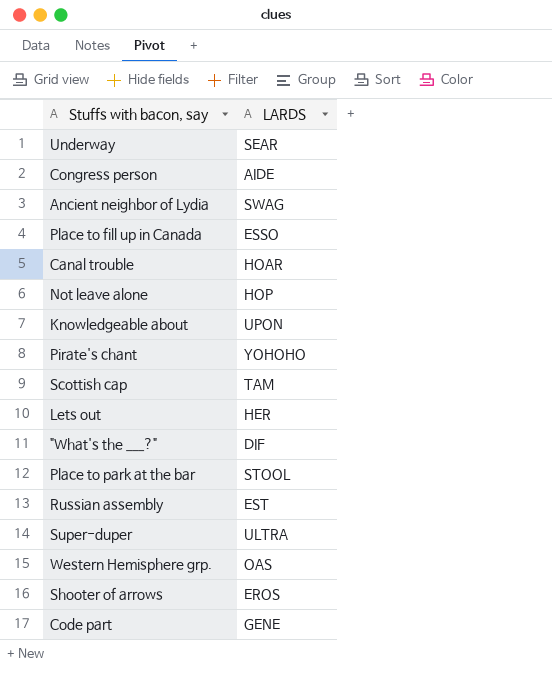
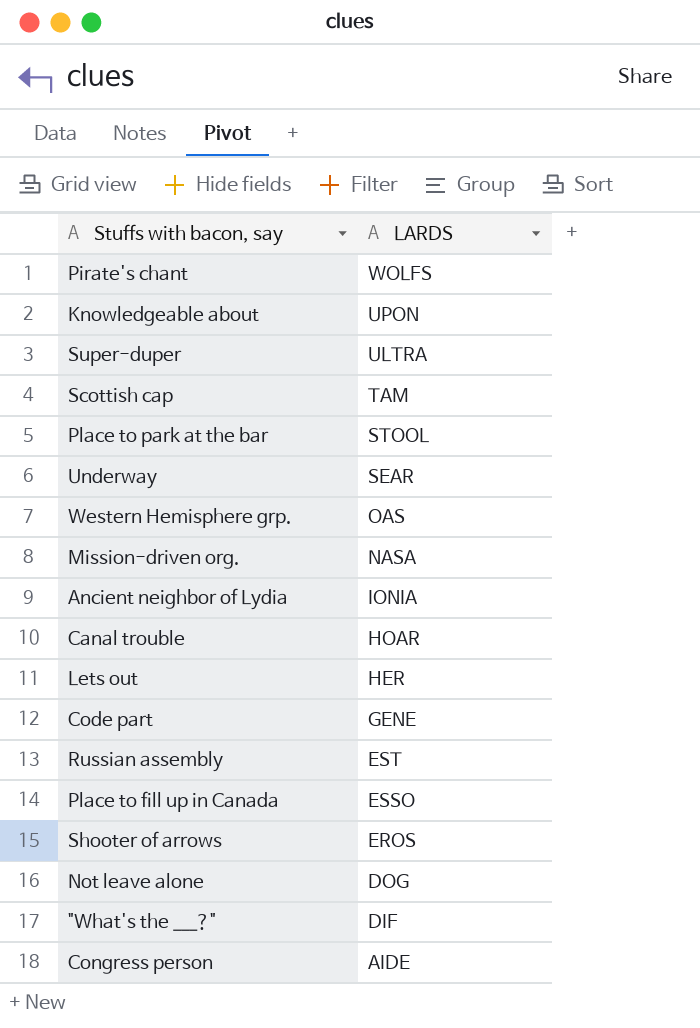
row order: none -> LARDS descending
Pirate's chant | LARDS: YOHOHO -> WOLFS
row Mission-driven org.: none -> NASA
Ancient neighbor of Lydia | LARDS: SWAG -> IONIA
Not leave alone | LARDS: HOP -> DOG

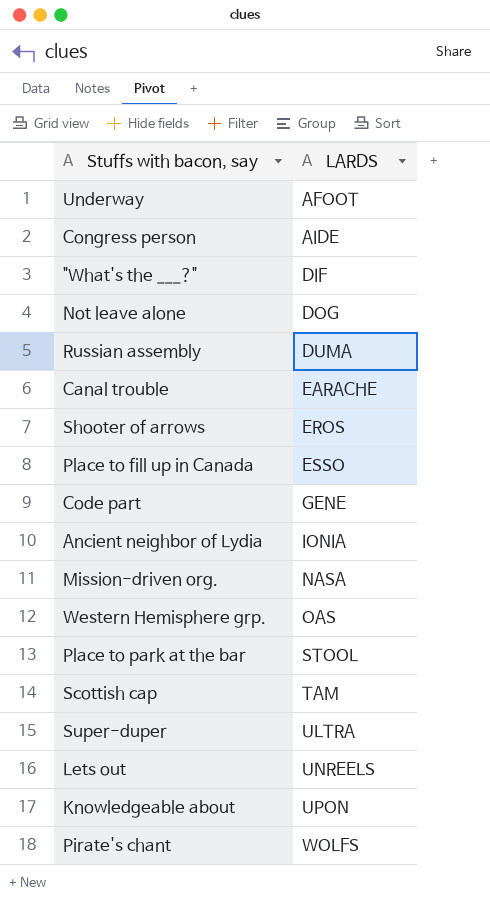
row order: LARDS descending -> LARDS ascending
Underway | LARDS: SEAR -> AFOOT
Russian assembly | LARDS: EST -> DUMA
Canal trouble | LARDS: HOAR -> EARACHE
Lets out | LARDS: HER -> UNREELS

